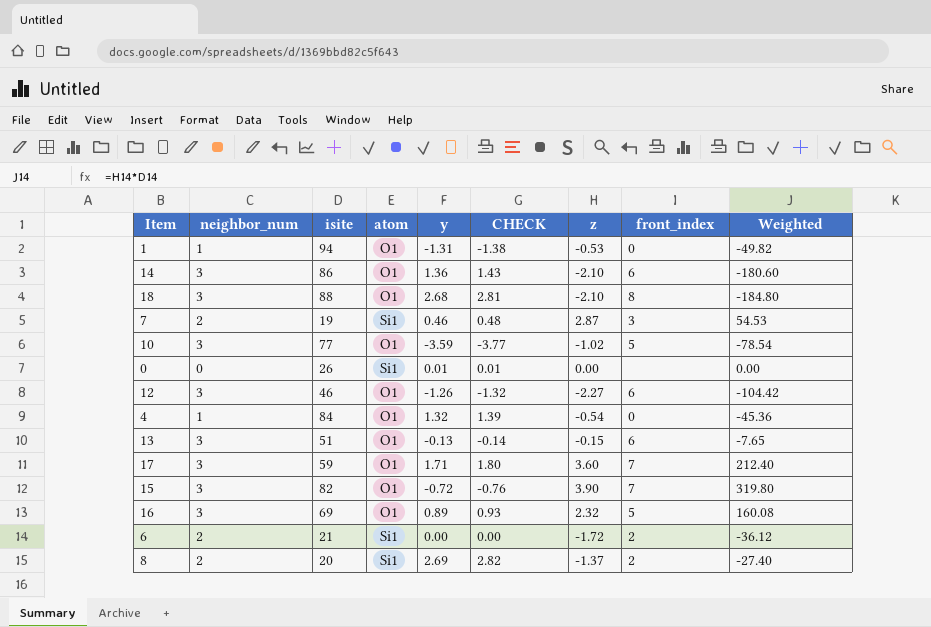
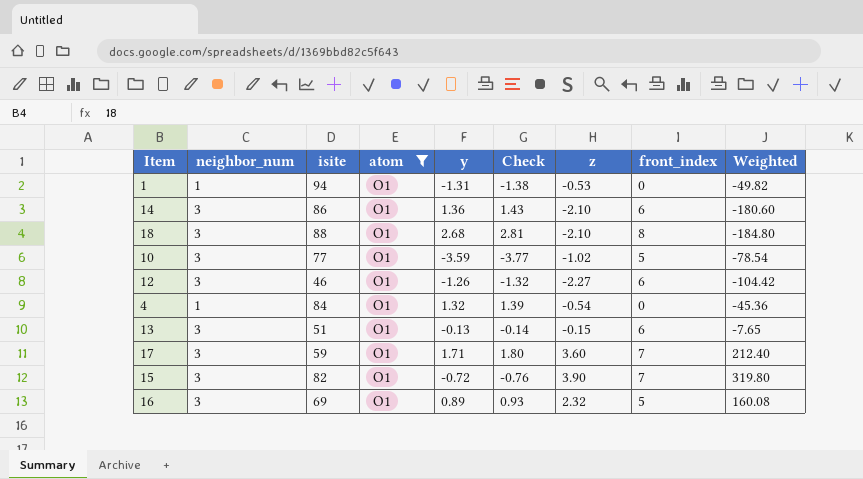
filter: none -> atom = O1
column name: CHECK -> Check

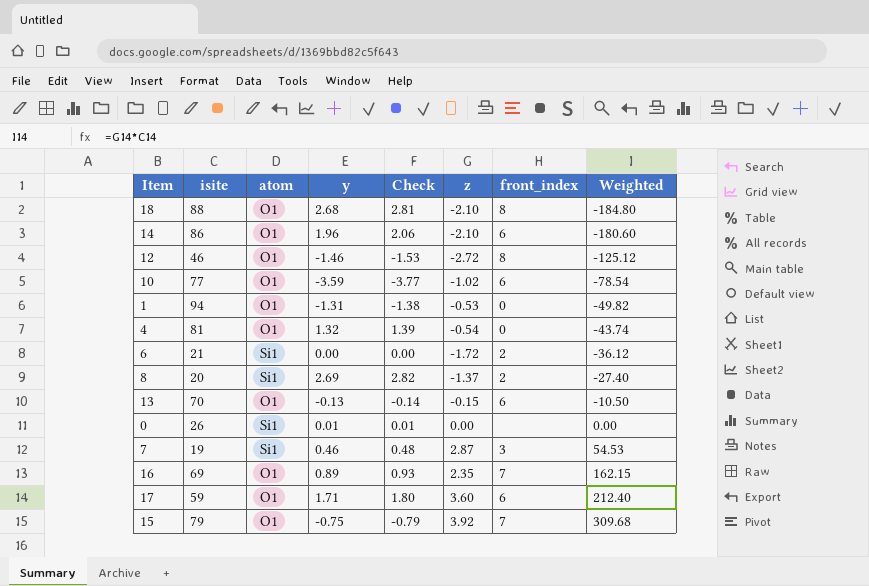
filter: atom = O1 -> none
row order: none -> Weighted ascending
column neighbor_num | position: 2 -> none
14 | y: 1.36 -> 1.96
14 | Check: 1.43 -> 2.06
12 | y: -1.26 -> -1.46
12 | Check: -1.32 -> -1.53
12 | z: -2.27 -> -2.72
12 | front_index: 6 -> 8
12 | Weighted: -104.42 -> -125.12
10 | front_index: 5 -> 6
4 | isite: 84 -> 81
4 | Weighted: -45.36 -> -43.74
13 | isite: 51 -> 70
13 | Weighted: -7.65 -> -10.50
16 | z: 2.32 -> 2.35
16 | front_index: 5 -> 7
16 | Weighted: 160.08 -> 162.15
17 | front_index: 7 -> 6
15 | isite: 82 -> 79
15 | y: -0.72 -> -0.75
15 | Check: -0.76 -> -0.79
15 | z: 3.90 -> 3.92
15 | Weighted: 319.80 -> 309.68

